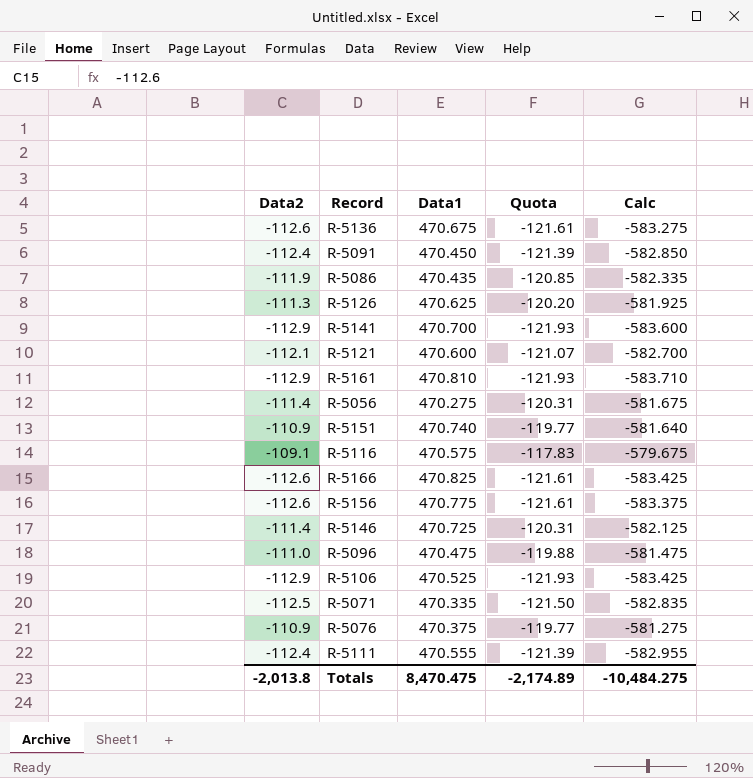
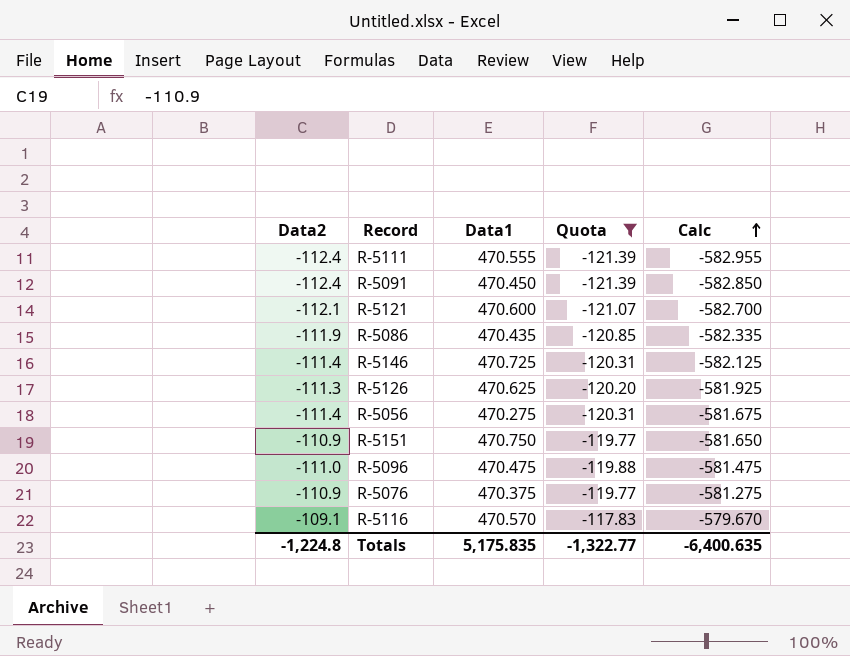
filter: none -> Quota >= -121.39
row order: none -> Calc ascending
R-5151 | Data1: 470.740 -> 470.750
R-5151 | Calc: -581.640 -> -581.650
R-5116 | Data1: 470.575 -> 470.570
R-5116 | Calc: -579.675 -> -579.670
Totals | Data2: -2,013.8 -> -1,224.8
Totals | Data1: 8,470.475 -> 5,175.835
Totals | Quota: -2,174.89 -> -1,322.77
Totals | Calc: -10,484.275 -> -6,400.635

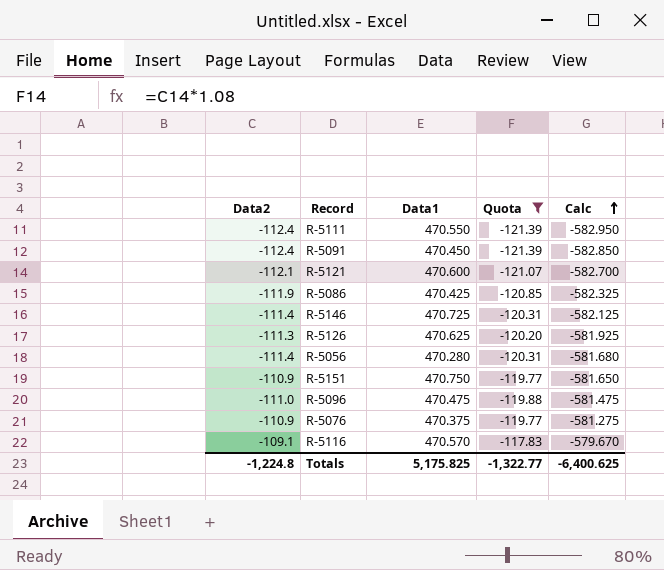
R-5111 | Data1: 470.555 -> 470.550
R-5111 | Calc: -582.955 -> -582.950
R-5086 | Data1: 470.435 -> 470.425
R-5086 | Calc: -582.335 -> -582.325
R-5056 | Data1: 470.275 -> 470.280
R-5056 | Calc: -581.675 -> -581.680
Totals | Data1: 5,175.835 -> 5,175.825
Totals | Calc: -6,400.635 -> -6,400.625

